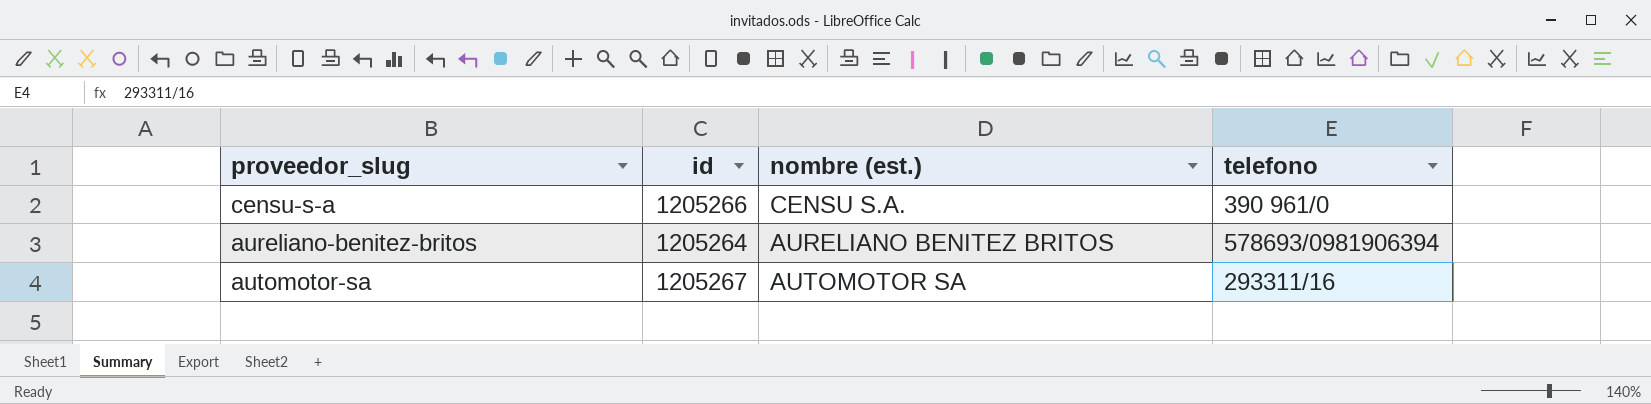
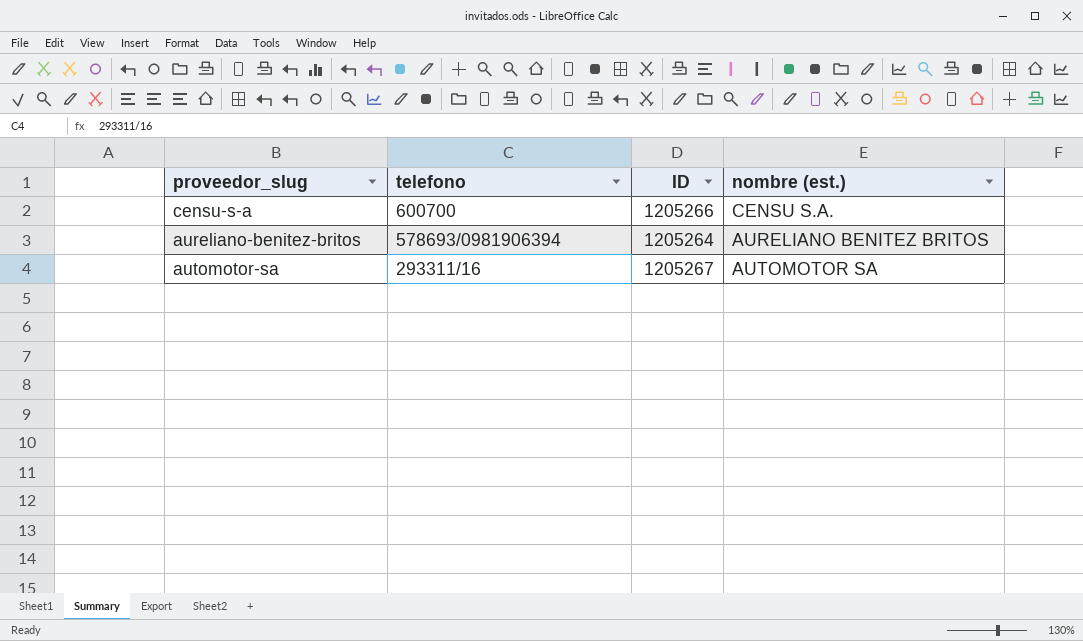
column telefono | position: 4 -> 2
column name: id -> ID
censu-s-a | telefono: 390 961/0 -> 600700

